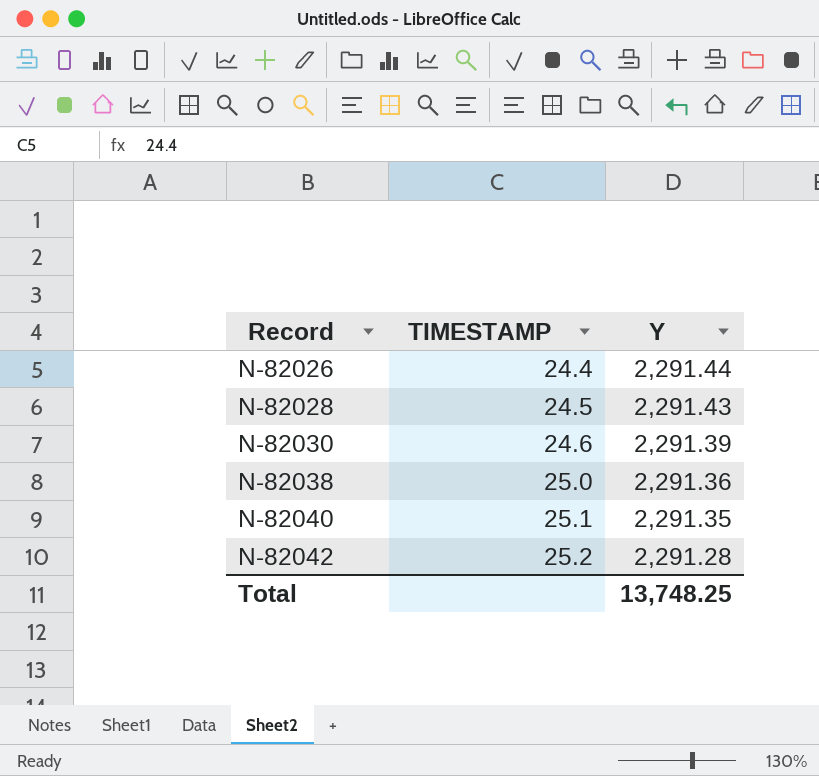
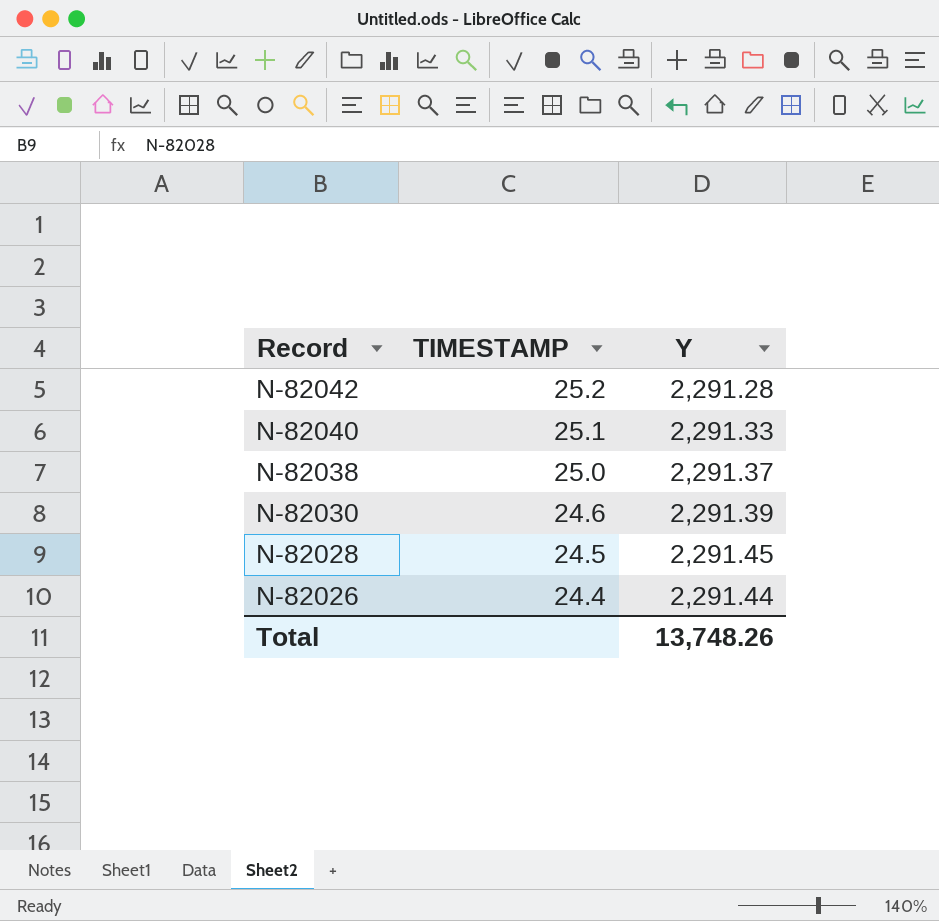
row order: Record ascending -> Record descending
N-82040 | Y: 2,291.35 -> 2,291.33
N-82038 | Y: 2,291.36 -> 2,291.37
N-82028 | Y: 2,291.43 -> 2,291.45
Total | Y: 13,748.25 -> 13,748.26

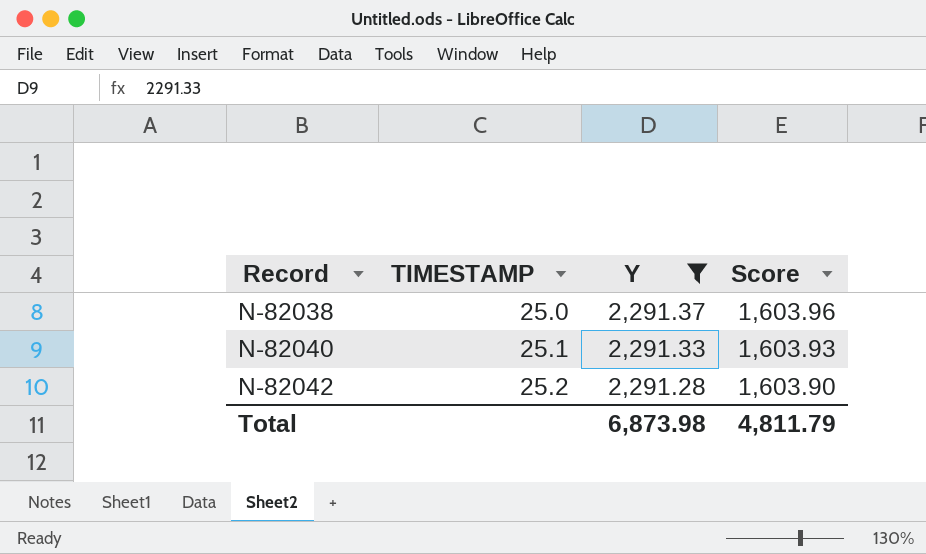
filter: none -> Y <= 2,291.37
row order: Record descending -> Record ascending
column Score | formula: none -> [Y] * 0.7
Total | Y: 13,748.26 -> 6,873.98

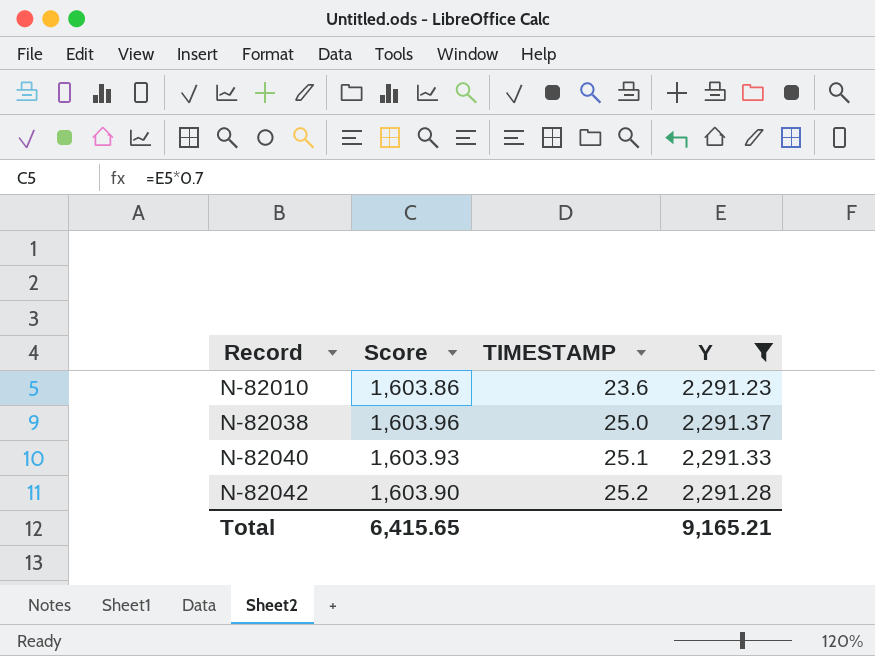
column Score | position: 4 -> 2
row N-82010: none -> 1,603.86 | 23.6 | 2,291.23
Total | Score: 4,811.79 -> 6,415.65
Total | Y: 6,873.98 -> 9,165.21

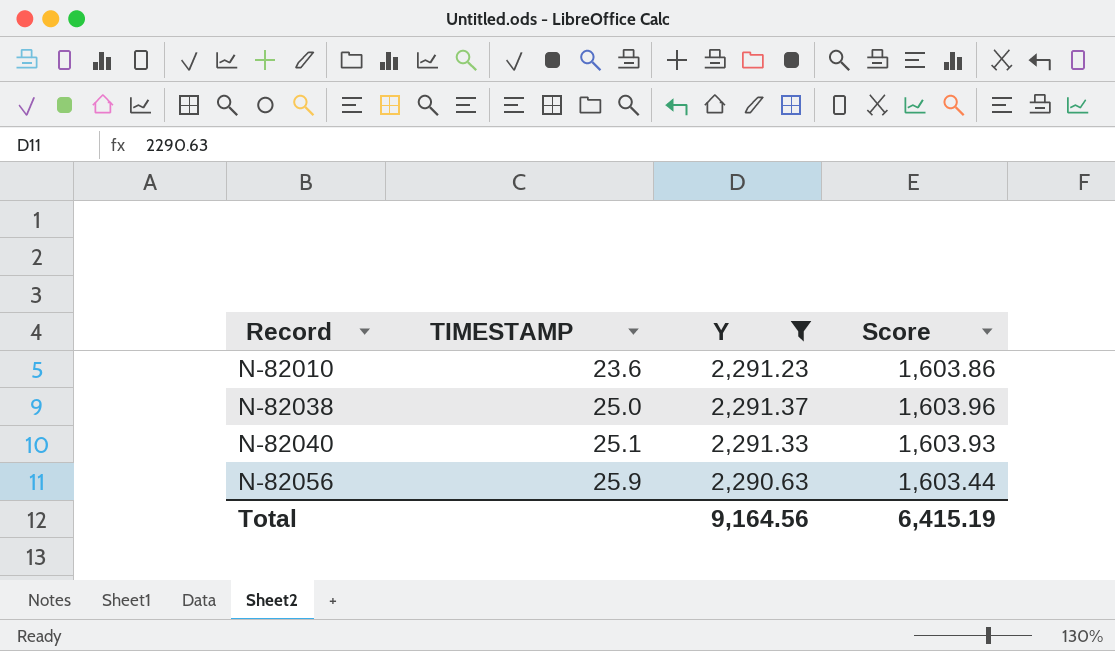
column Score | position: 2 -> 4
row N-82042: 1,603.90 | 25.2 | 2,291.28 -> none
row N-82056: none -> 25.9 | 2,290.63 | 1,603.44
Total | Y: 9,165.21 -> 9,164.56
Total | Score: 6,415.65 -> 6,415.19

